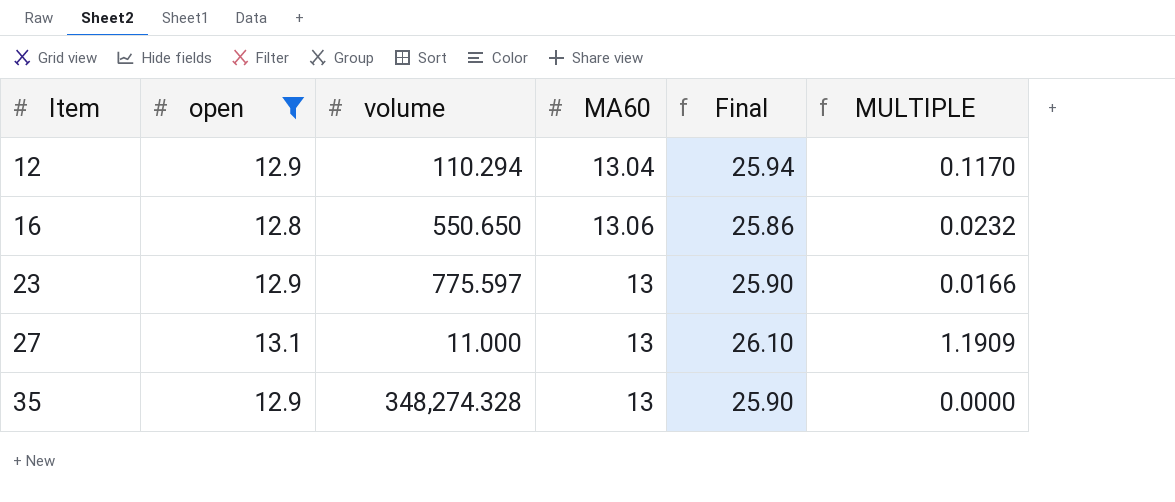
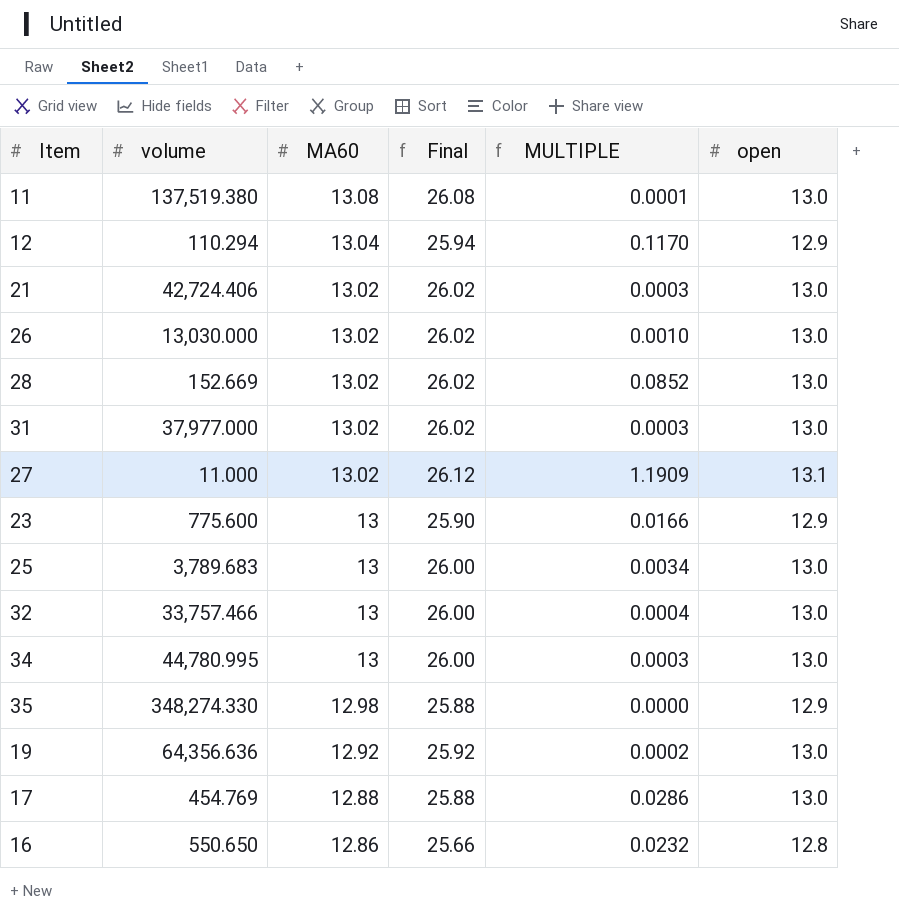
filter: open != 13.0 -> none
row order: Item ascending -> MA60 descending
column open | position: 2 -> 6
27 | MA60: 13 -> 13.02
27 | Final: 26.10 -> 26.12
23 | volume: 775.597 -> 775.600
35 | volume: 348,274.328 -> 348,274.330
35 | MA60: 13 -> 12.98
35 | Final: 25.90 -> 25.88
16 | MA60: 13.06 -> 12.86
16 | Final: 25.86 -> 25.66

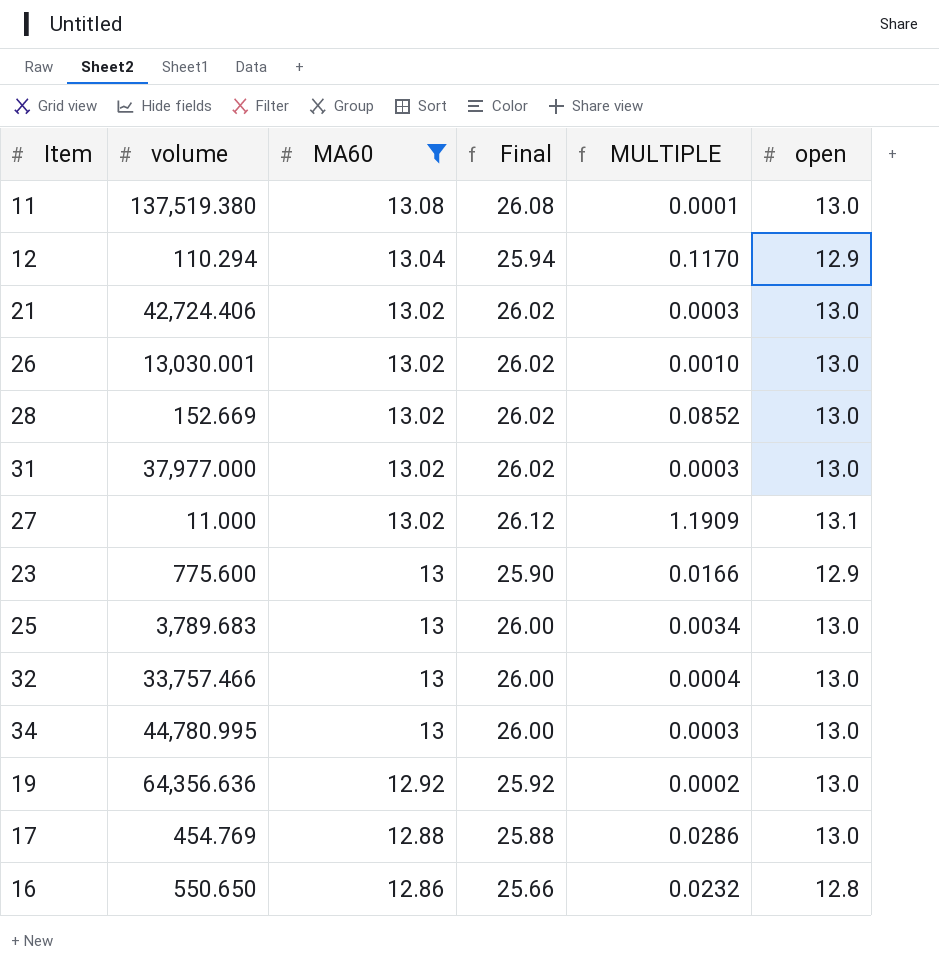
filter: none -> MA60 != 12.98
26 | volume: 13,030.000 -> 13,030.001

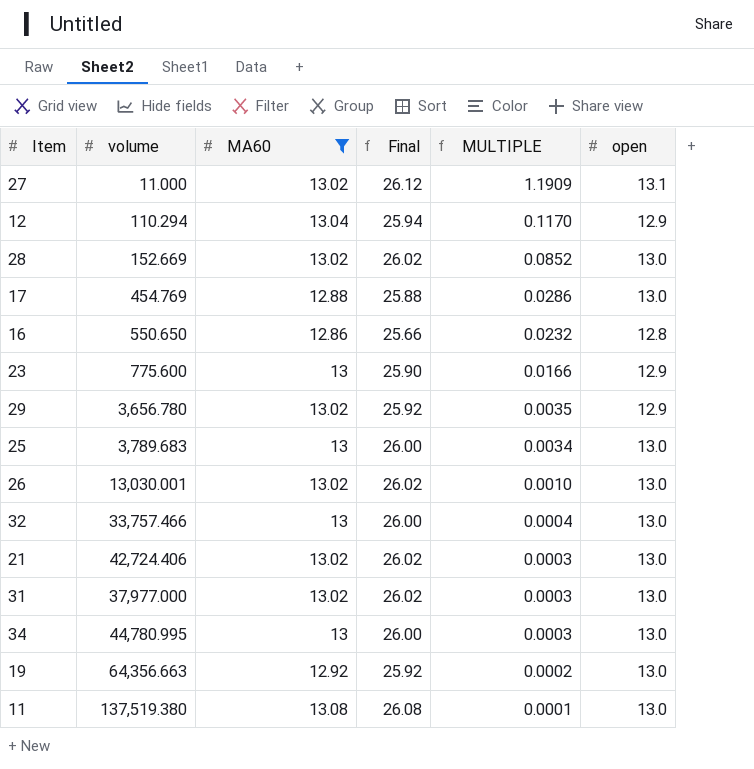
row order: MA60 descending -> MULTIPLE descending
row 29: none -> 3,656.780 | 13.02 | 25.92 | 0.0035 | 12.9
19 | volume: 64,356.636 -> 64,356.663

